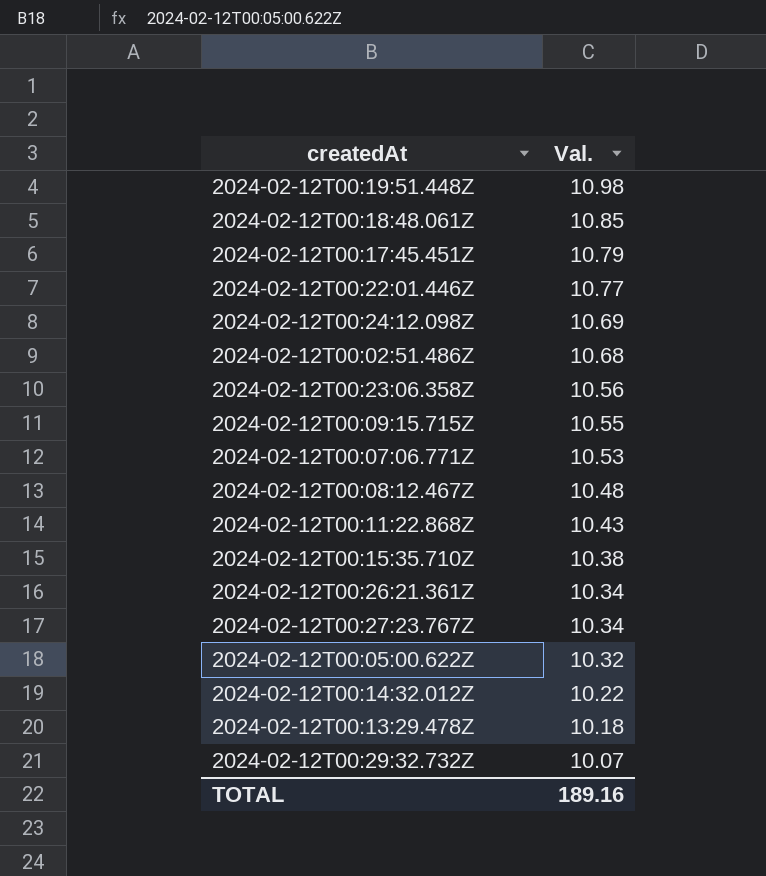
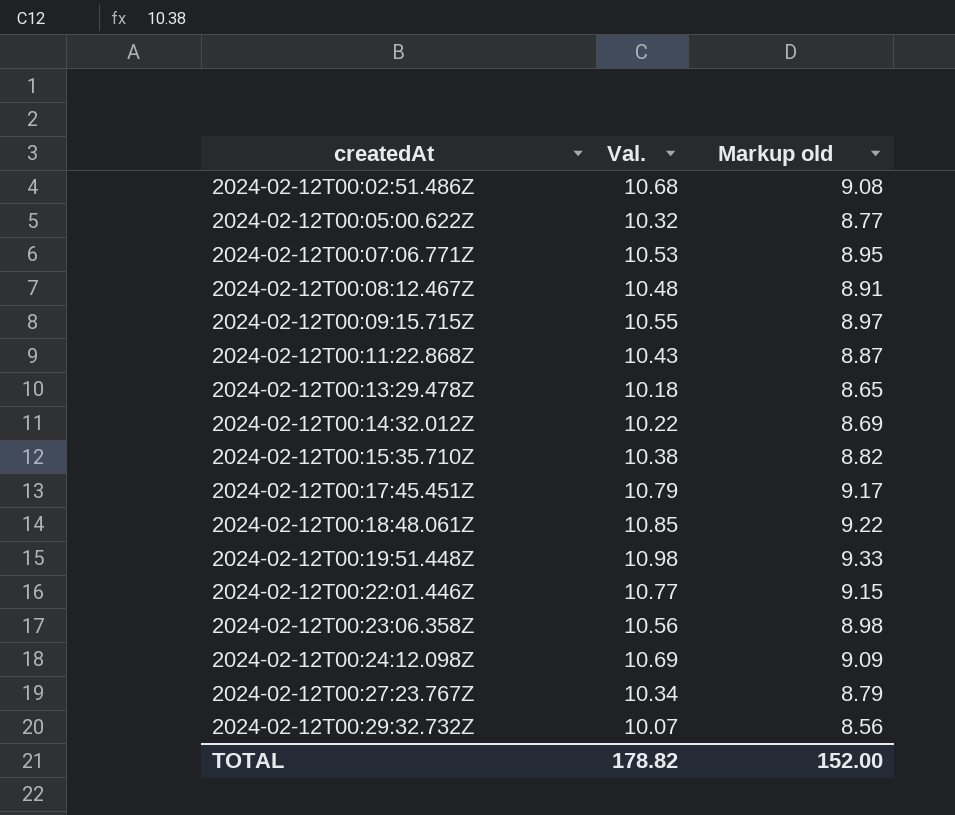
row order: Val. descending -> createdAt ascending
column Markup old | formula: none -> [Val.] * 0.85
row 2024-02-12T00:26:21.361Z: 10.34 -> none
TOTAL | Val.: 189.16 -> 178.82

